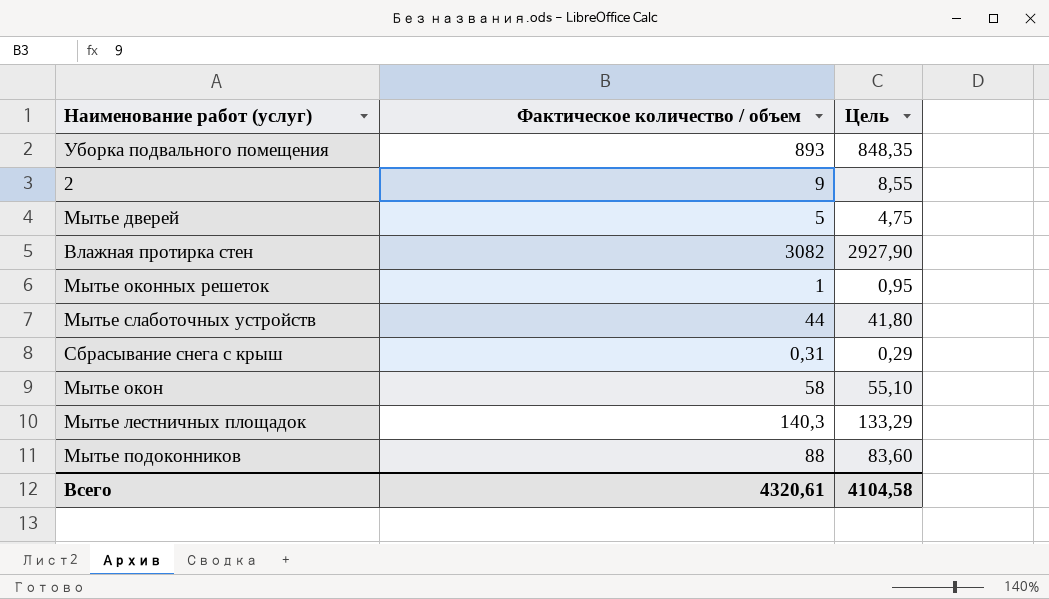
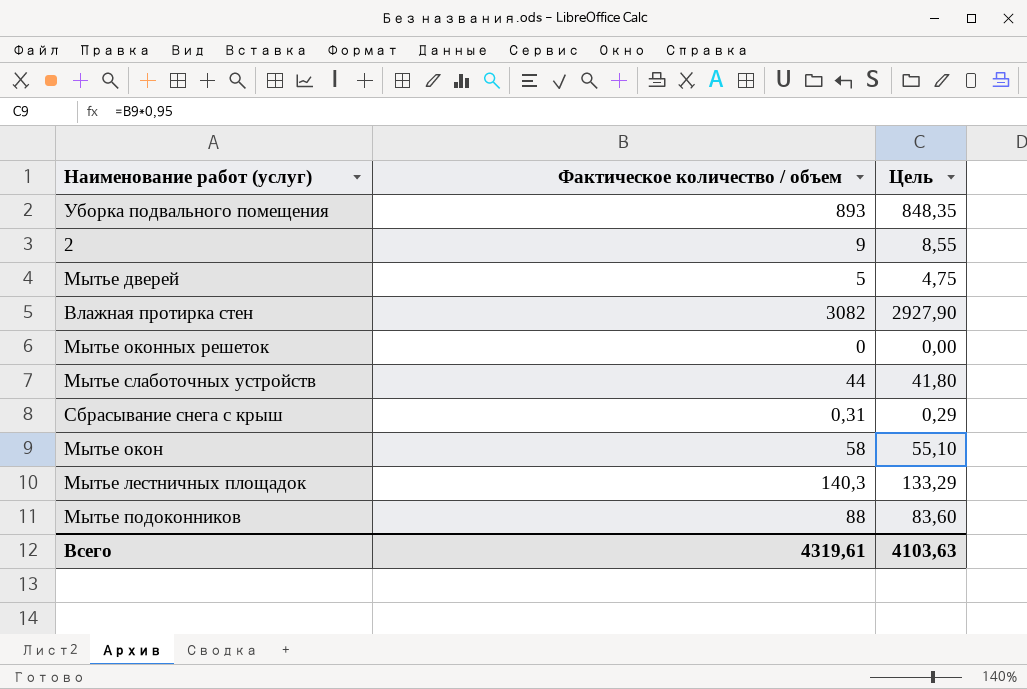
Мытье оконных решеток | Фактическое количество / объем: 1 -> 0
Мытье оконных решеток | Цель: 0,95 -> 0,00
Всего | Фактическое количество / объем: 4320,61 -> 4319,61
Всего | Цель: 4104,58 -> 4103,63

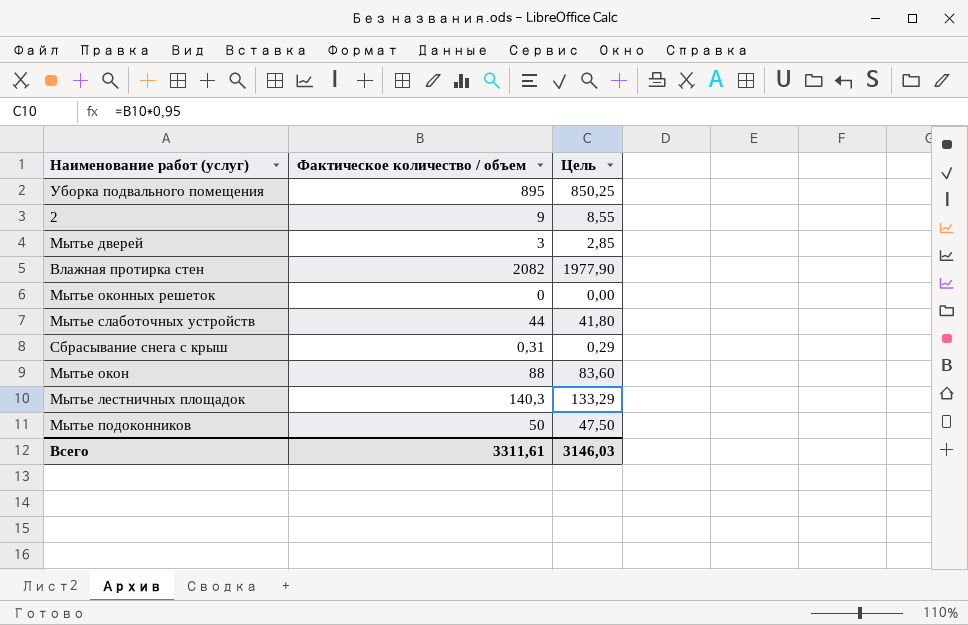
Уборка подвального помещения | Фактическое количество / объем: 893 -> 895
Уборка подвального помещения | Цель: 848,35 -> 850,25
Мытье дверей | Фактическое количество / объем: 5 -> 3
Мытье дверей | Цель: 4,75 -> 2,85
Влажная протирка стен | Фактическое количество / объем: 3082 -> 2082
Влажная протирка стен | Цель: 2927,90 -> 1977,90
Мытье окон | Фактическое количество / объем: 58 -> 88
Мытье окон | Цель: 55,10 -> 83,60
Мытье подоконников | Фактическое количество / объем: 88 -> 50
Мытье подоконников | Цель: 83,60 -> 47,50
Всего | Фактическое количество / объем: 4319,61 -> 3311,61
Всего | Цель: 4103,63 -> 3146,03

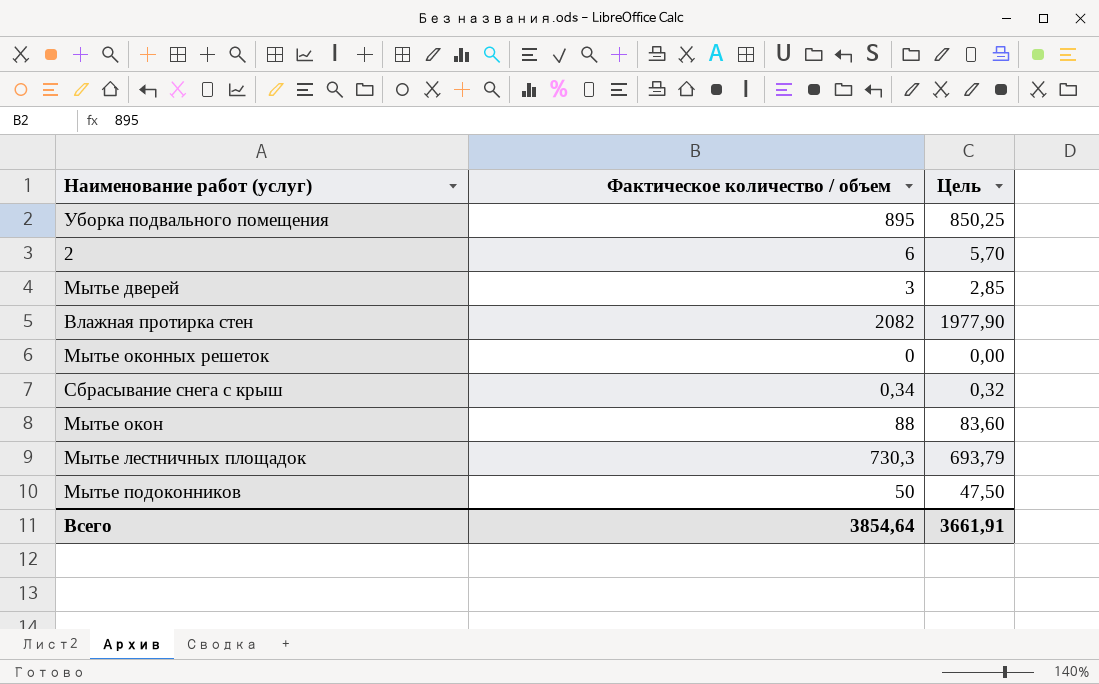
row Мытье слаботочных устройств: 44 | 41,80 -> none
2 | Фактическое количество / объем: 9 -> 6
2 | Цель: 8,55 -> 5,70
Сбрасывание снега с крыш | Фактическое количество / объем: 0,31 -> 0,34
Сбрасывание снега с крыш | Цель: 0,29 -> 0,32
Мытье лестничных площадок | Фактическое количество / объем: 140,3 -> 730,3
Мытье лестничных площадок | Цель: 133,29 -> 693,79
Всего | Фактическое количество / объем: 3311,61 -> 3854,64
Всего | Цель: 3146,03 -> 3661,91

